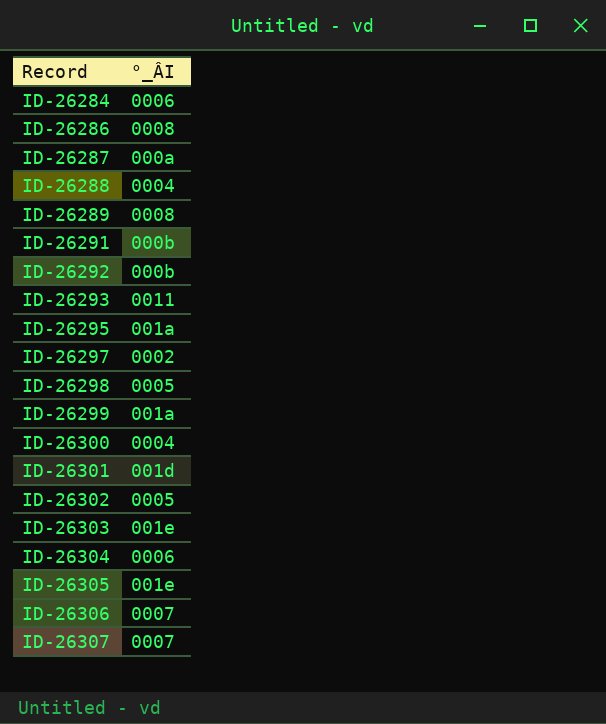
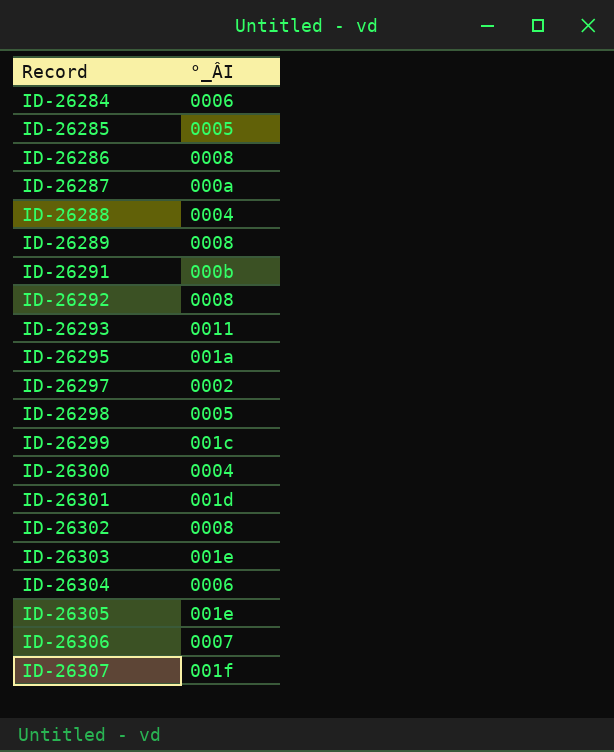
row ID-26285: none -> 0005
ID-26292 | °_ÂI: 000b -> 0008
ID-26299 | °_ÂI: 001a -> 001c
ID-26302 | °_ÂI: 0005 -> 0008
ID-26307 | °_ÂI: 0007 -> 001f

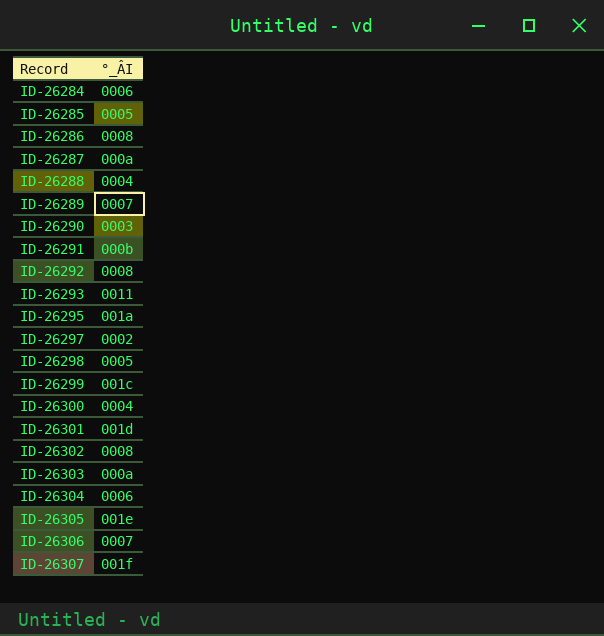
ID-26289 | °_ÂI: 0008 -> 0007
row ID-26290: none -> 0003
ID-26303 | °_ÂI: 001e -> 000a

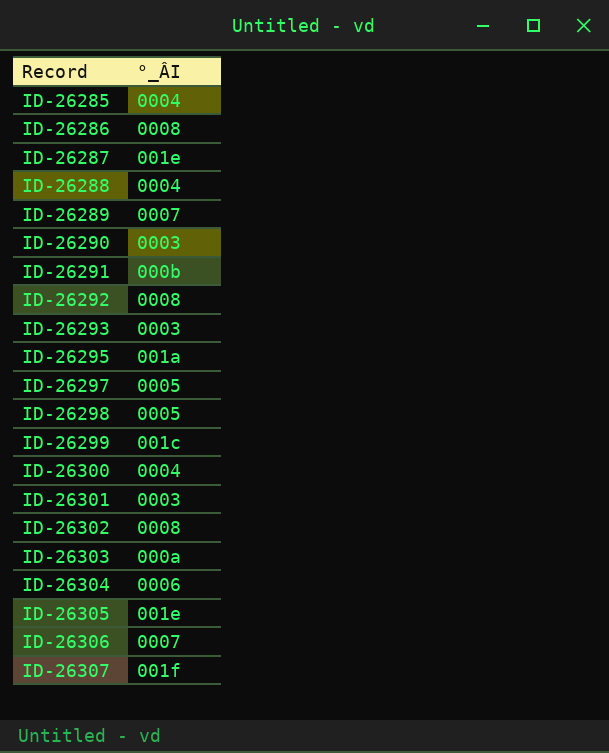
row ID-26284: 0006 -> none
ID-26285 | °_ÂI: 0005 -> 0004
ID-26287 | °_ÂI: 000a -> 001e
ID-26293 | °_ÂI: 0011 -> 0003
ID-26297 | °_ÂI: 0002 -> 0005
ID-26301 | °_ÂI: 001d -> 0003

